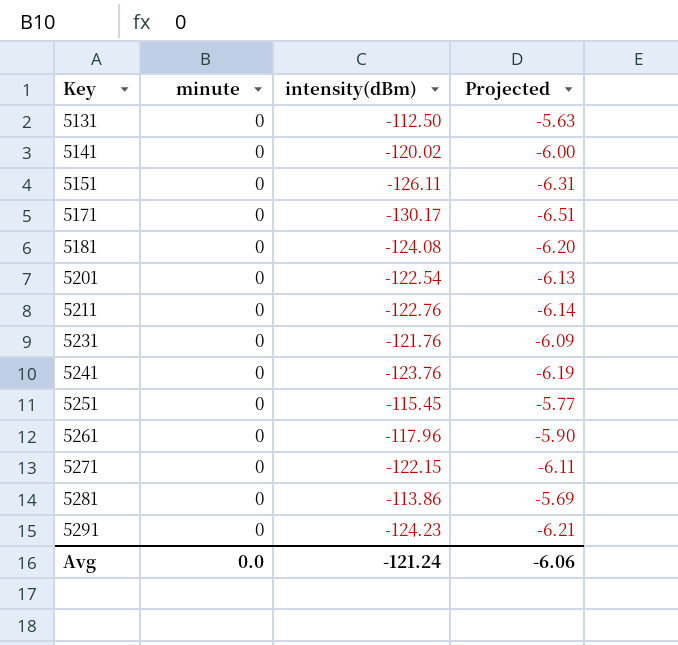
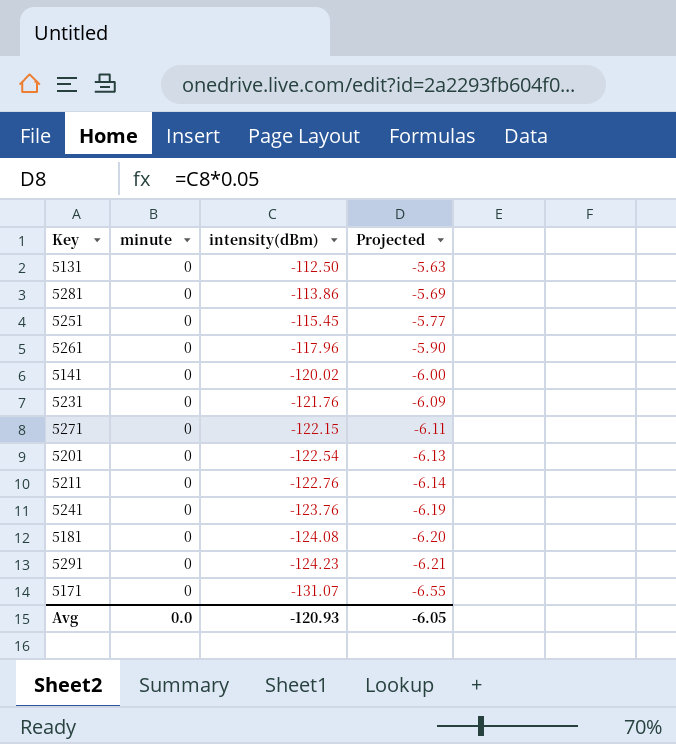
row order: Key ascending -> intensity(dBm) descending
row 5151: 0 | -126.11 | -6.31 -> none
5171 | intensity(dBm): -130.17 -> -131.07
5171 | Projected: -6.51 -> -6.55
Avg | intensity(dBm): -121.24 -> -120.93
Avg | Projected: -6.06 -> -6.05

